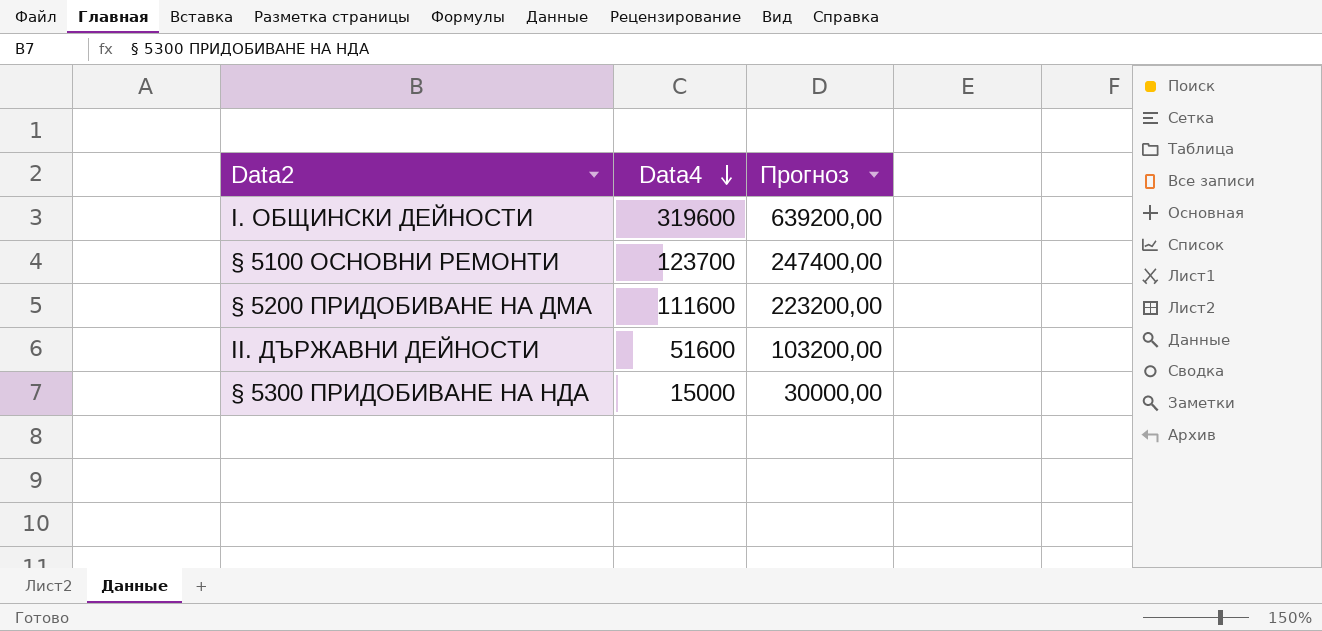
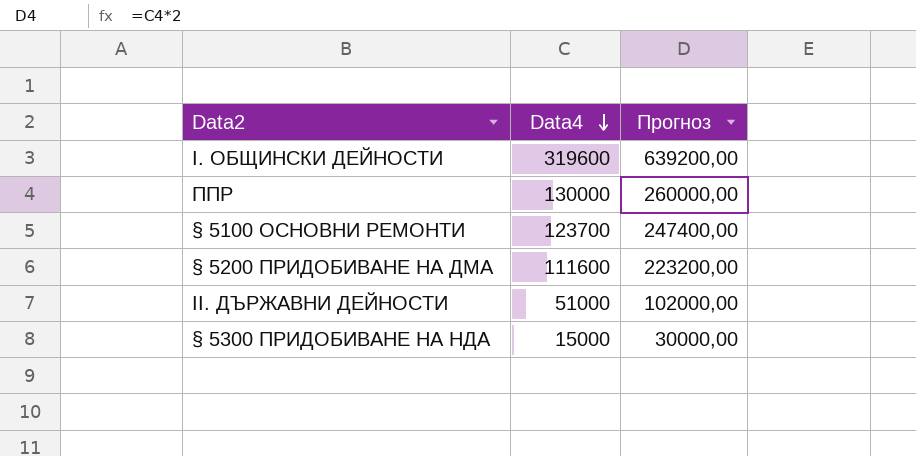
row ППР: none -> 130000 | 260000,00
ІІ. ДЪРЖАВНИ ДЕЙНОСТИ | Data4: 51600 -> 51000
ІІ. ДЪРЖАВНИ ДЕЙНОСТИ | Прогноз: 103200,00 -> 102000,00

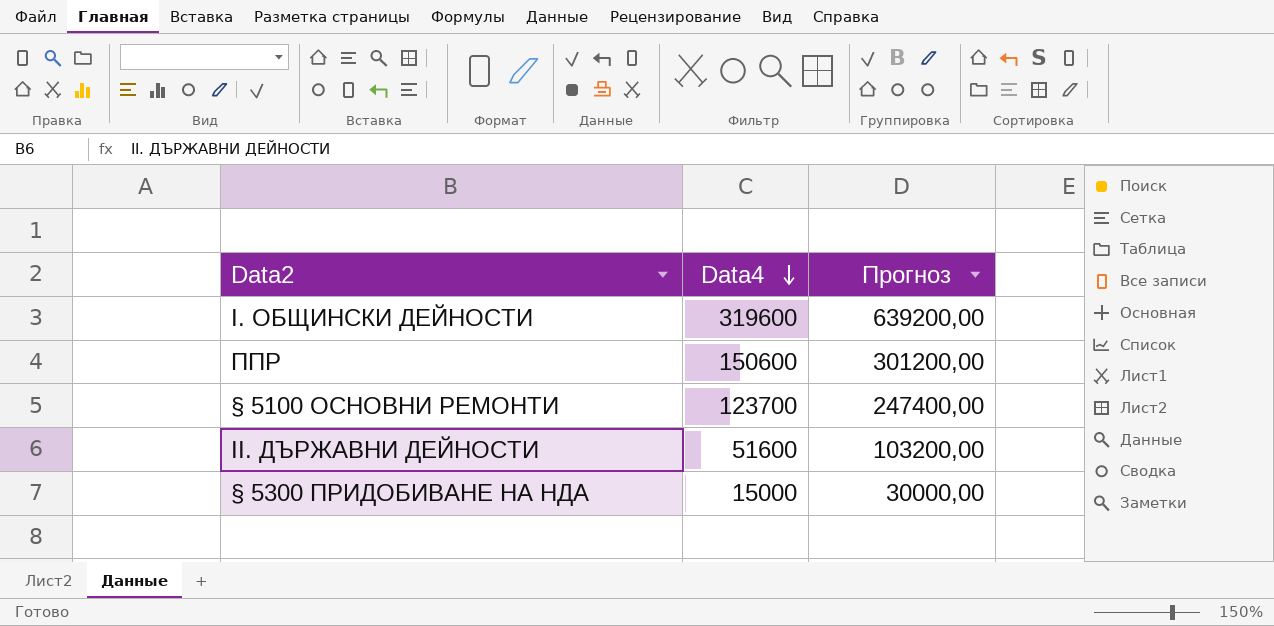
row § 5200 ПРИДОБИВАНЕ НА ДМА: 111600 | 223200,00 -> none
ППР | Data4: 130000 -> 150600
ППР | Прогноз: 260000,00 -> 301200,00
ІІ. ДЪРЖАВНИ ДЕЙНОСТИ | Data4: 51000 -> 51600
ІІ. ДЪРЖАВНИ ДЕЙНОСТИ | Прогноз: 102000,00 -> 103200,00

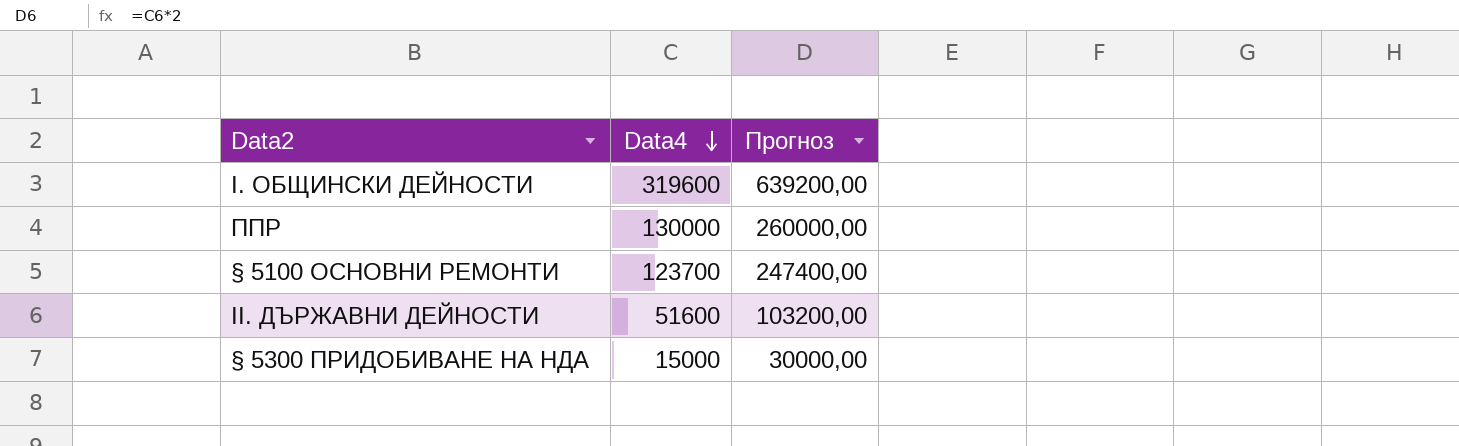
ППР | Data4: 150600 -> 130000
ППР | Прогноз: 301200,00 -> 260000,00

